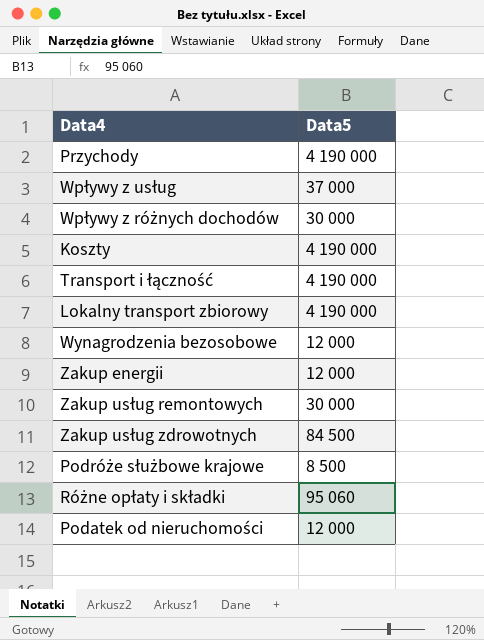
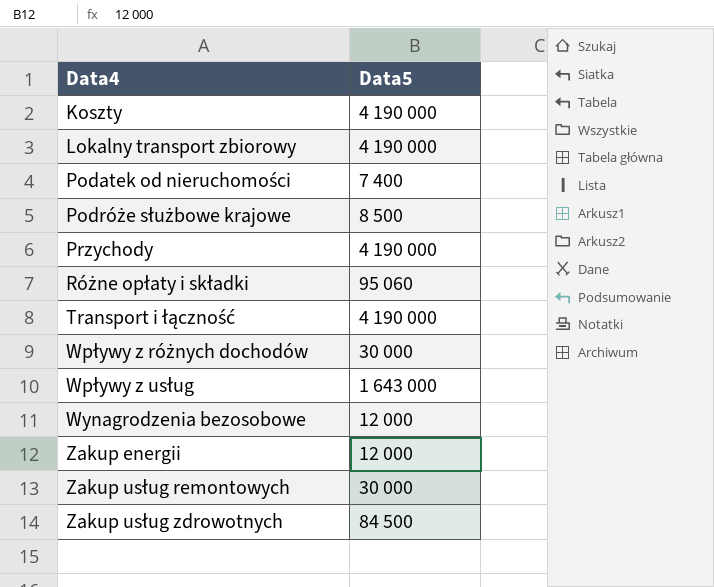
row order: none -> Data4 ascending
Podatek od nieruchomości | Data5: 12 000 -> 7 400
Wpływy z usług | Data5: 37 000 -> 1 643 000

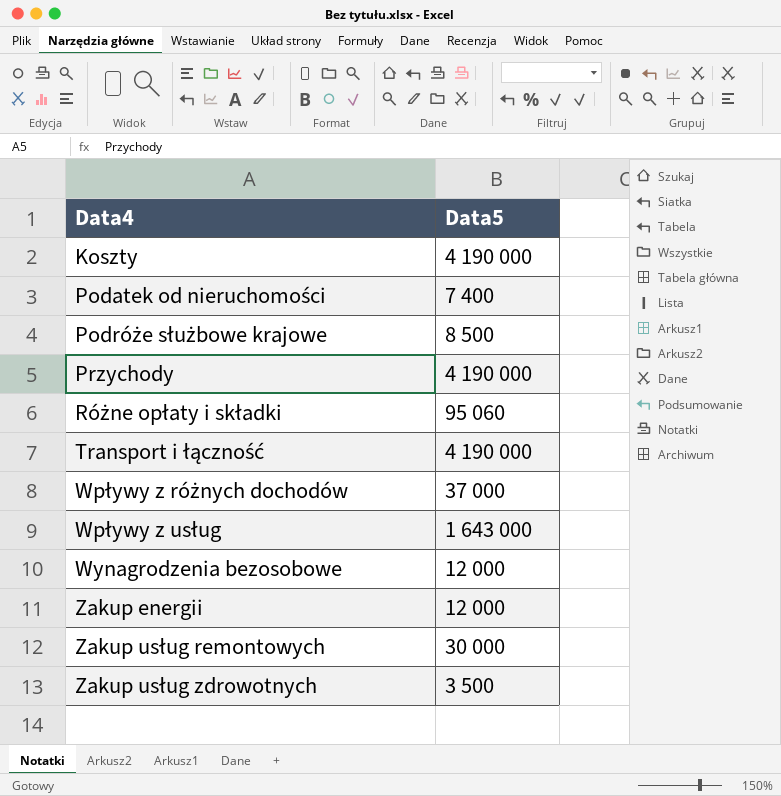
row Lokalny transport zbiorowy: 4 190 000 -> none
Wpływy z różnych dochodów | Data5: 30 000 -> 37 000
Zakup usług zdrowotnych | Data5: 84 500 -> 3 500

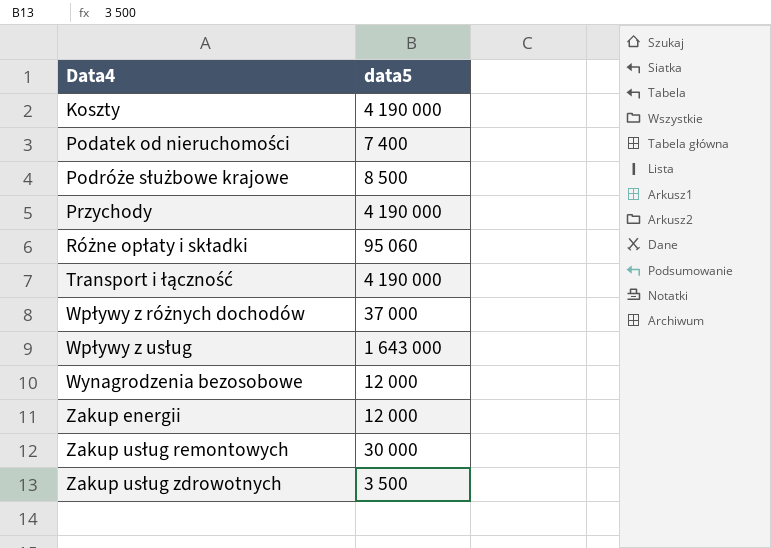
column name: Data5 -> data5

